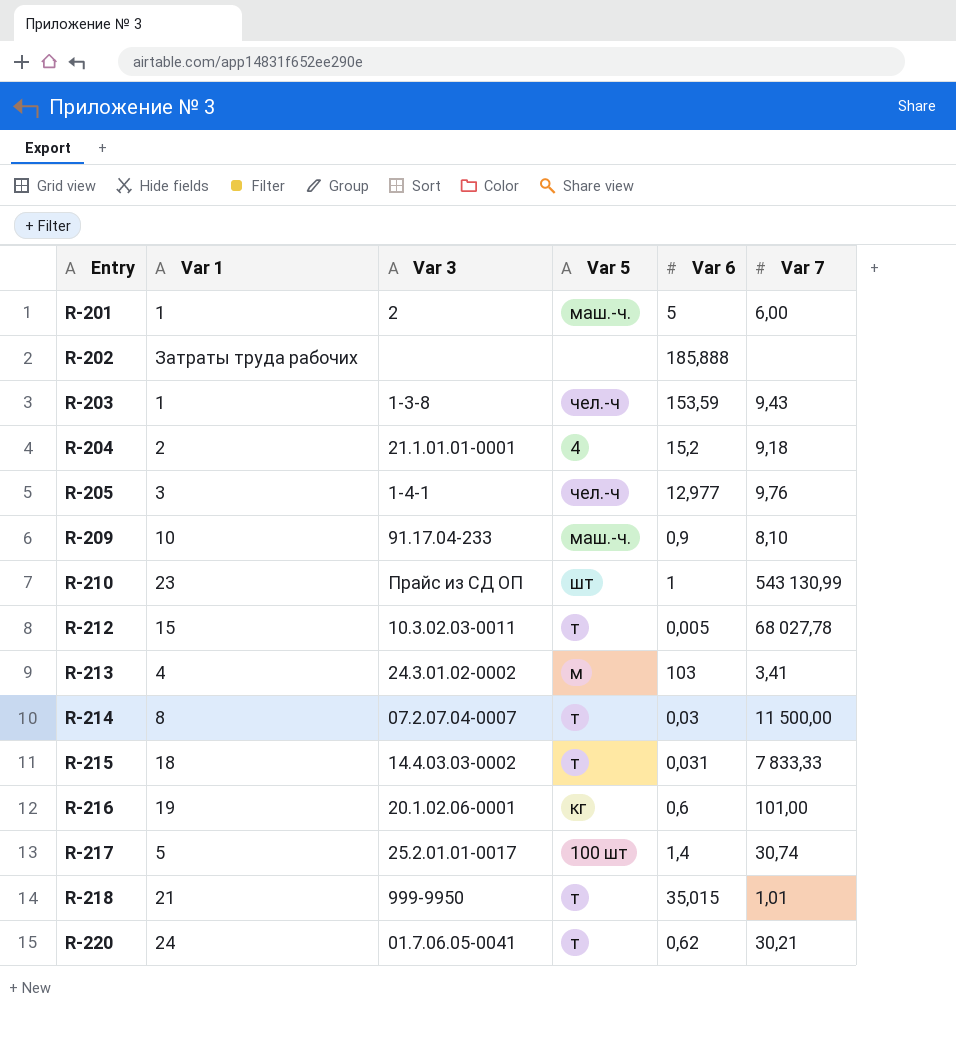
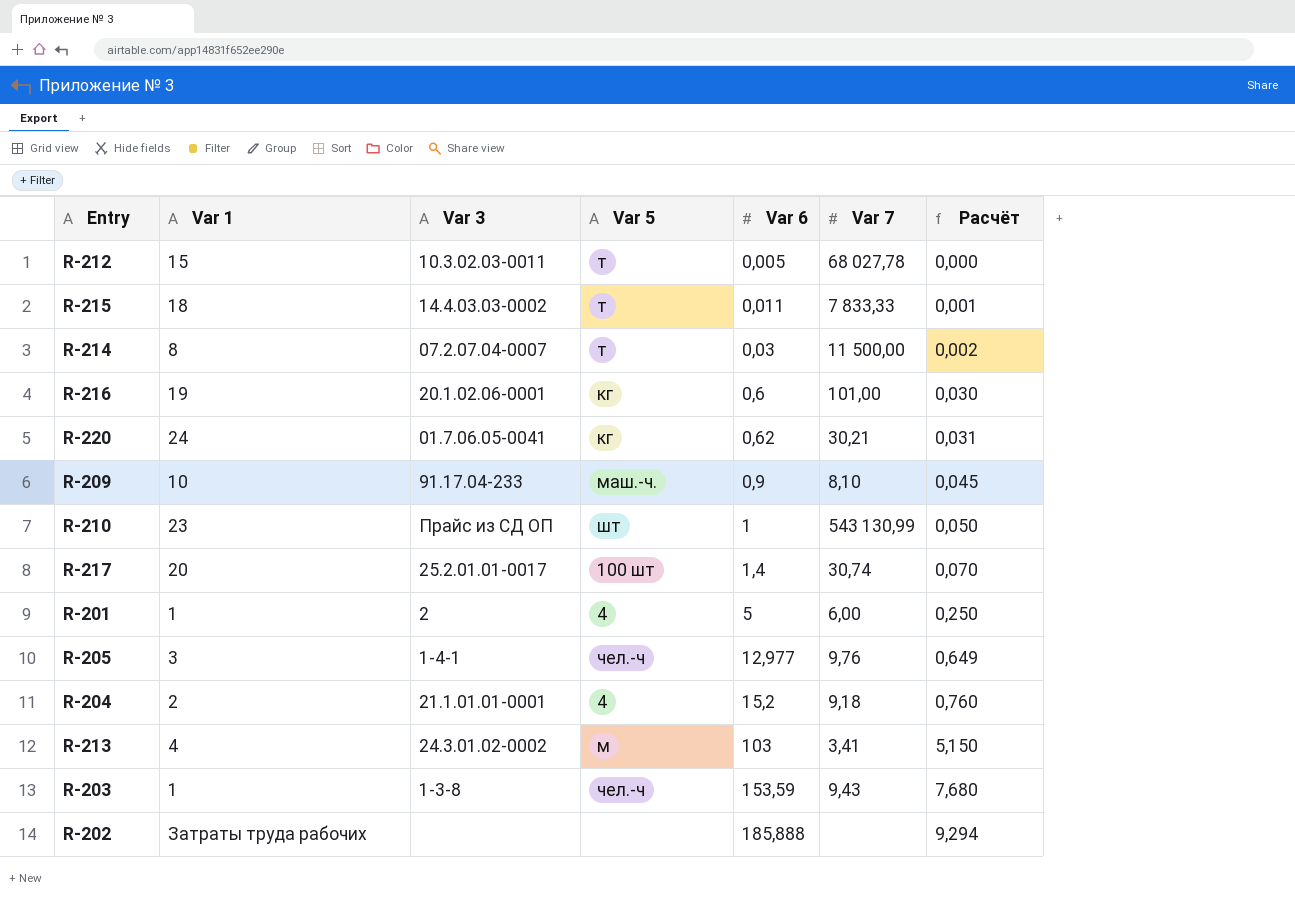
row order: Entry ascending -> Var 6 ascending
column Расчёт | formula: none -> [Var 6] * 0,05
row R-218: 21 | 999-9950 | т | 35,015 | 1,01 -> none
R-215 | Var 6: 0,031 -> 0,011
R-220 | Var 5: т -> кг
R-217 | Var 1: 5 -> 20
R-201 | Var 5: маш.-ч. -> 4

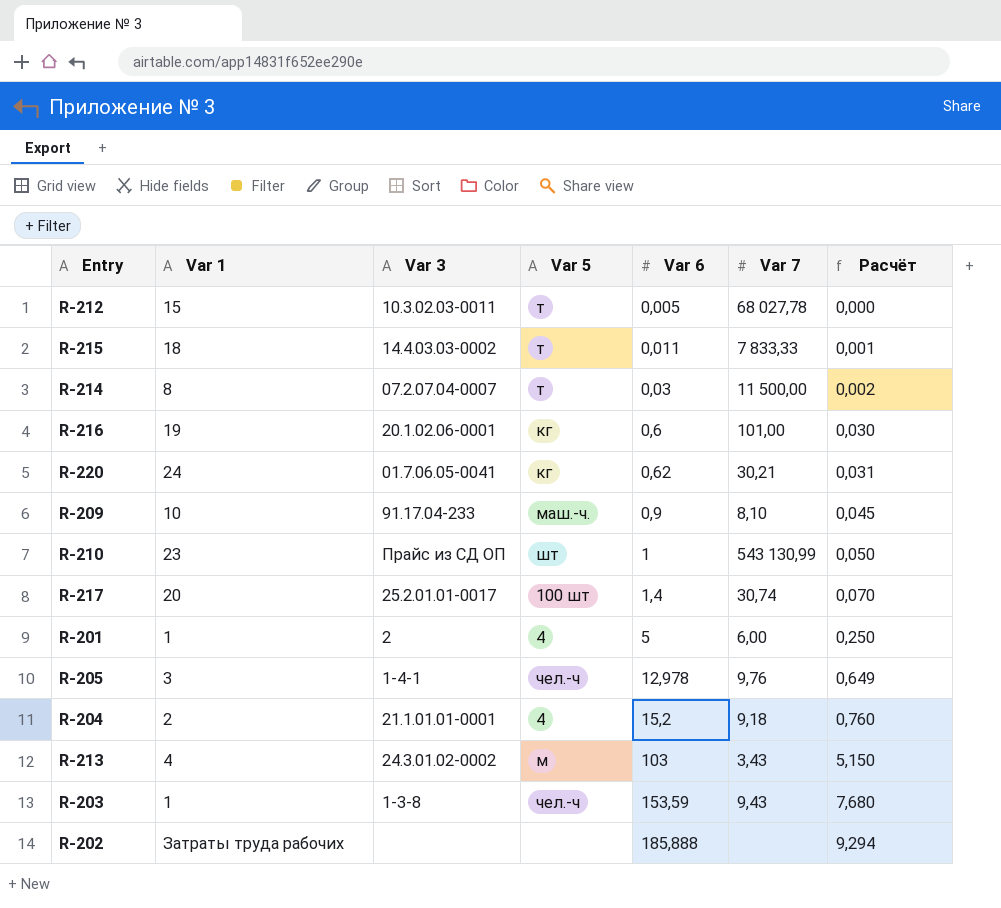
R-205 | Var 6: 12,977 -> 12,978
R-213 | Var 7: 3,41 -> 3,43

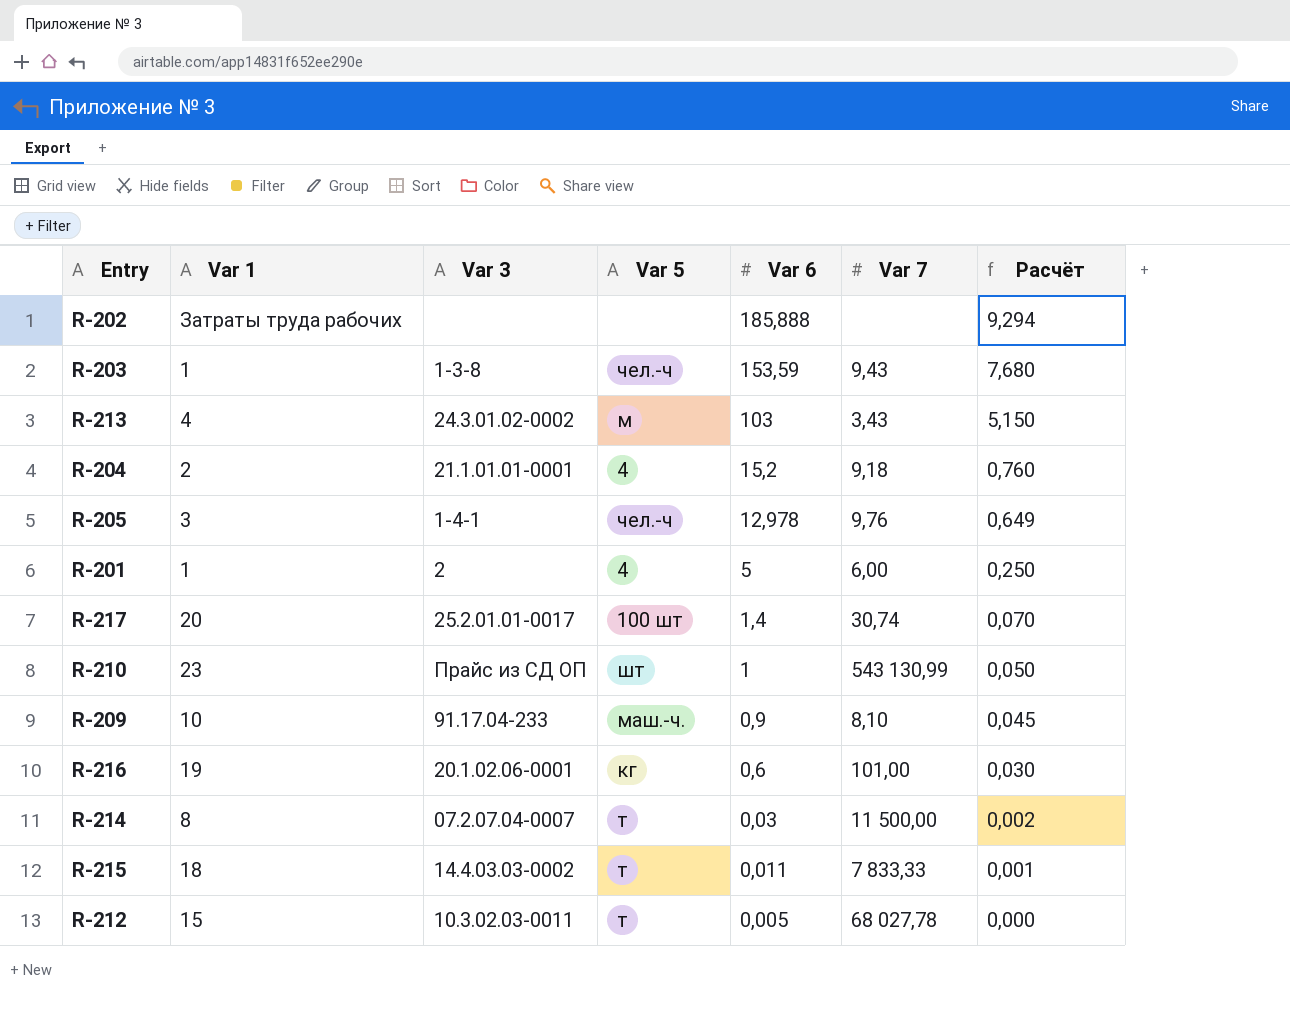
row order: Var 6 ascending -> Var 6 descending
row R-220: 24 | 01.7.06.05-0041 | кг | 0,62 | 30,21 | 0,031 -> none

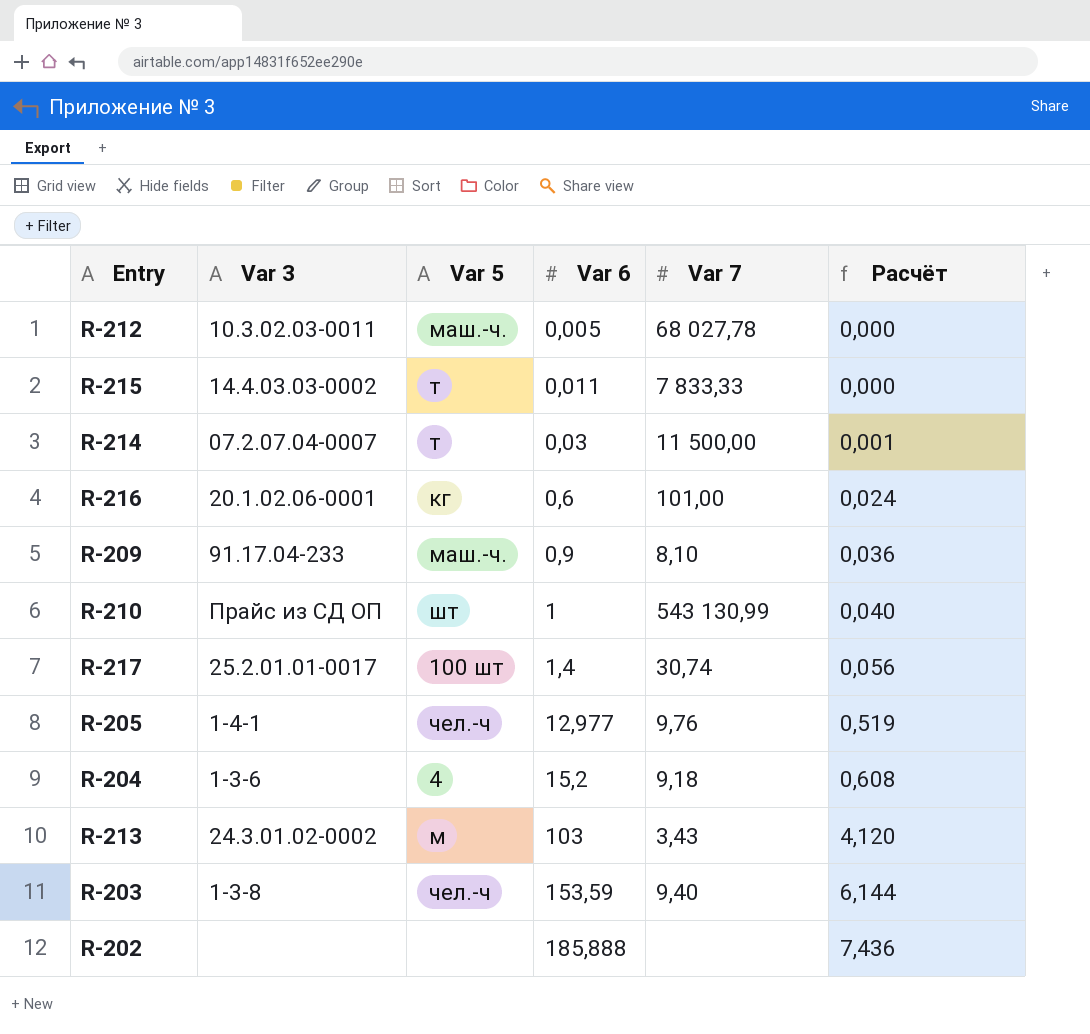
row order: Var 6 descending -> Var 6 ascending
column Var 1 | position: 2 -> none
column Расчёт | formula: [Var 6] * 0,05 -> [Var 6] * 0,04
row R-201: 1 | 2 | 4 | 5 | 6,00 | 0,250 -> none
R-212 | Var 5: т -> маш.-ч.
R-205 | Var 6: 12,978 -> 12,977
R-204 | Var 3: 21.1.01.01-0001 -> 1-3-6
R-203 | Var 7: 9,43 -> 9,40

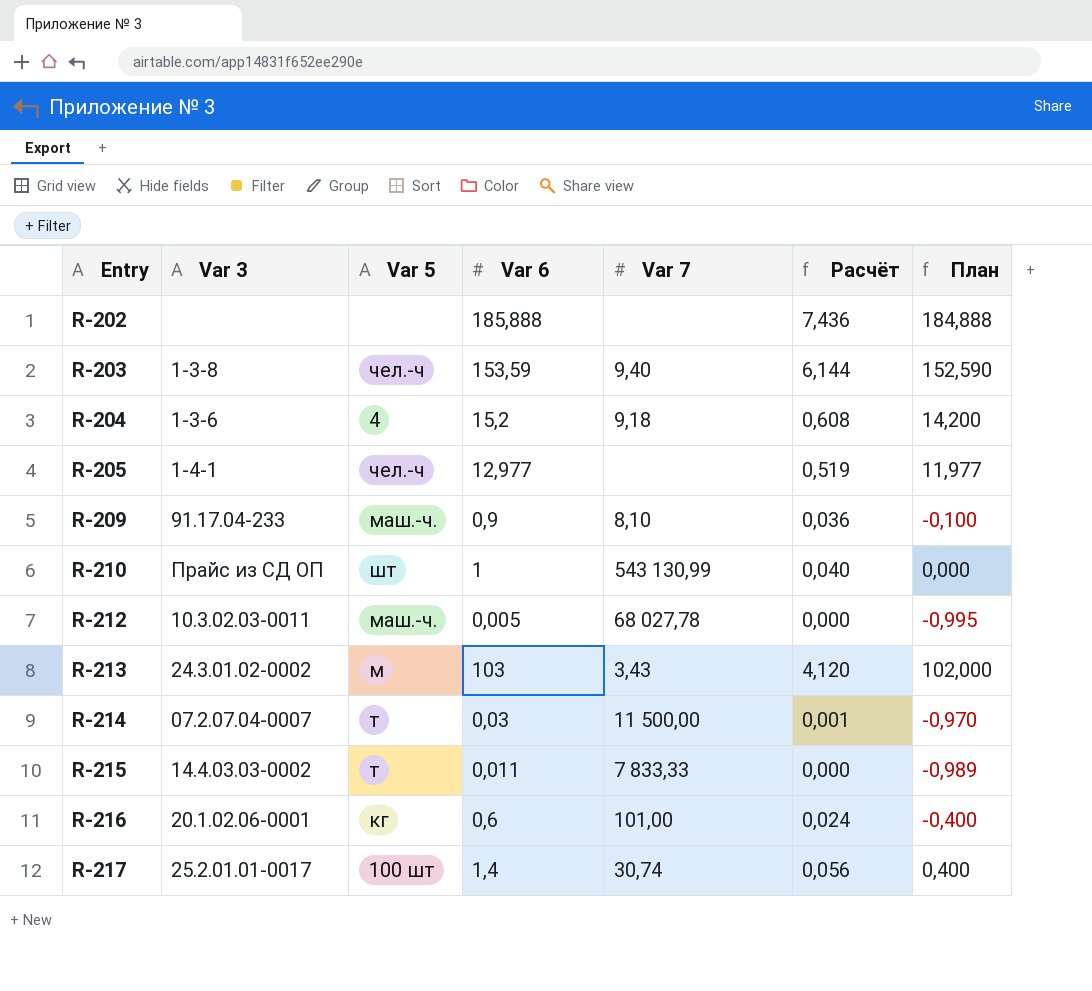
row order: Var 6 ascending -> Entry ascending
column План | formula: none -> [Var 6] - 1
R-205 | Var 7: 9,76 -> none

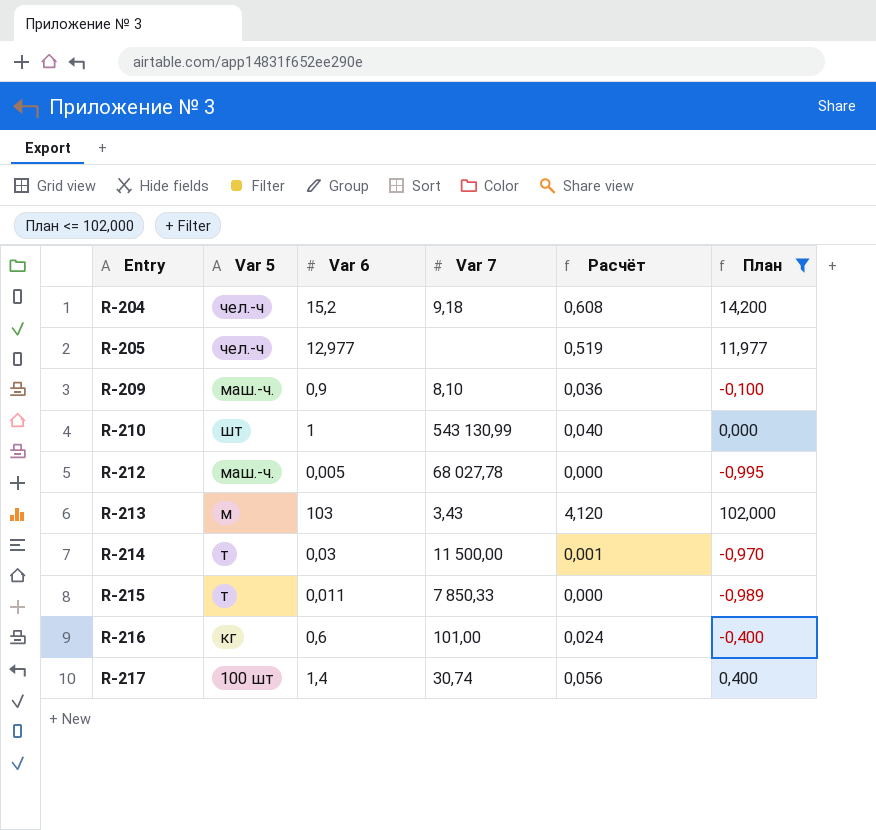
filter: none -> План <= 102,000
column Var 3 | position: 2 -> none
R-204 | Var 5: 4 -> чел.-ч
R-215 | Var 7: 7 833,33 -> 7 850,33

